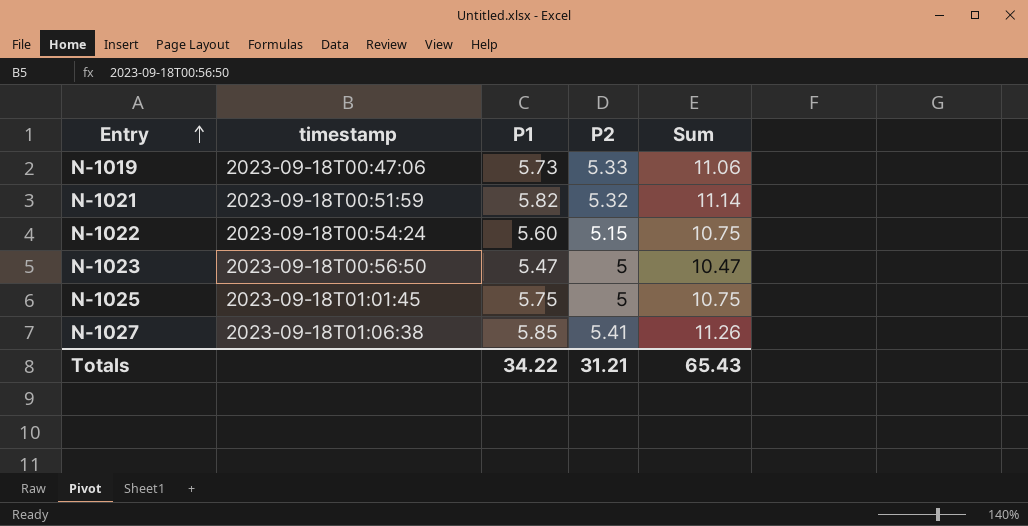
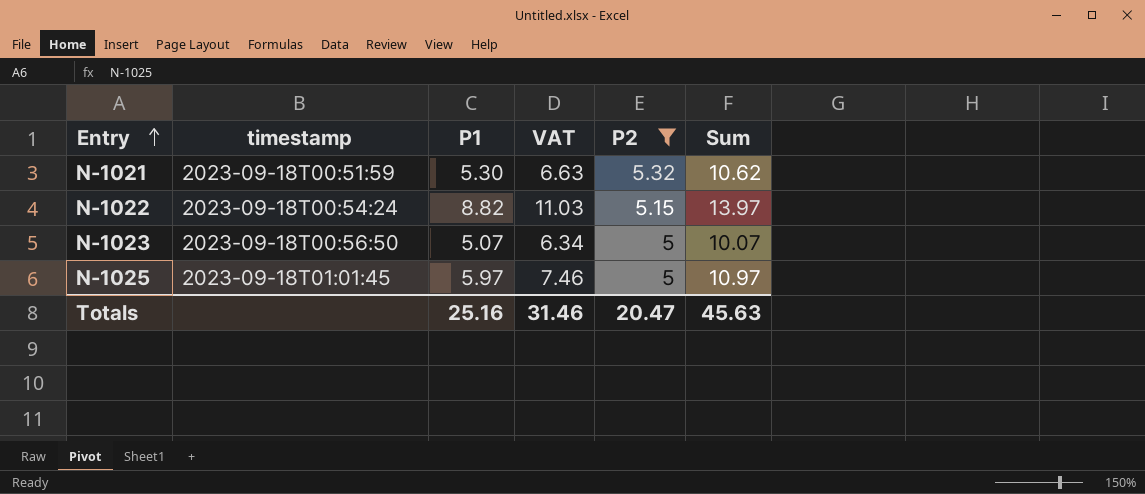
filter: none -> P2 <= 5.32
column VAT | formula: none -> [P1] * 1.25
N-1021 | P1: 5.82 -> 5.30
N-1021 | Sum: 11.14 -> 10.62
N-1022 | P1: 5.60 -> 8.82
N-1022 | Sum: 10.75 -> 13.97
N-1023 | P1: 5.47 -> 5.07
N-1023 | Sum: 10.47 -> 10.07
N-1025 | P1: 5.75 -> 5.97
N-1025 | Sum: 10.75 -> 10.97
Totals | P1: 34.22 -> 25.16
Totals | P2: 31.21 -> 20.47
Totals | Sum: 65.43 -> 45.63

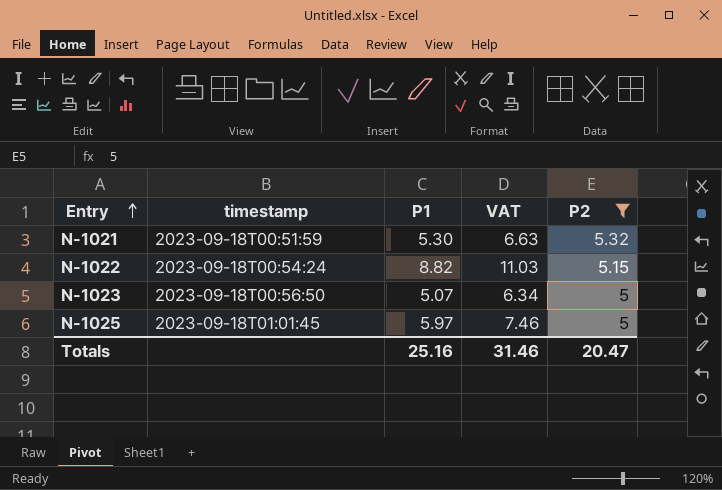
column Sum | formula: [P1] + [P2] -> none

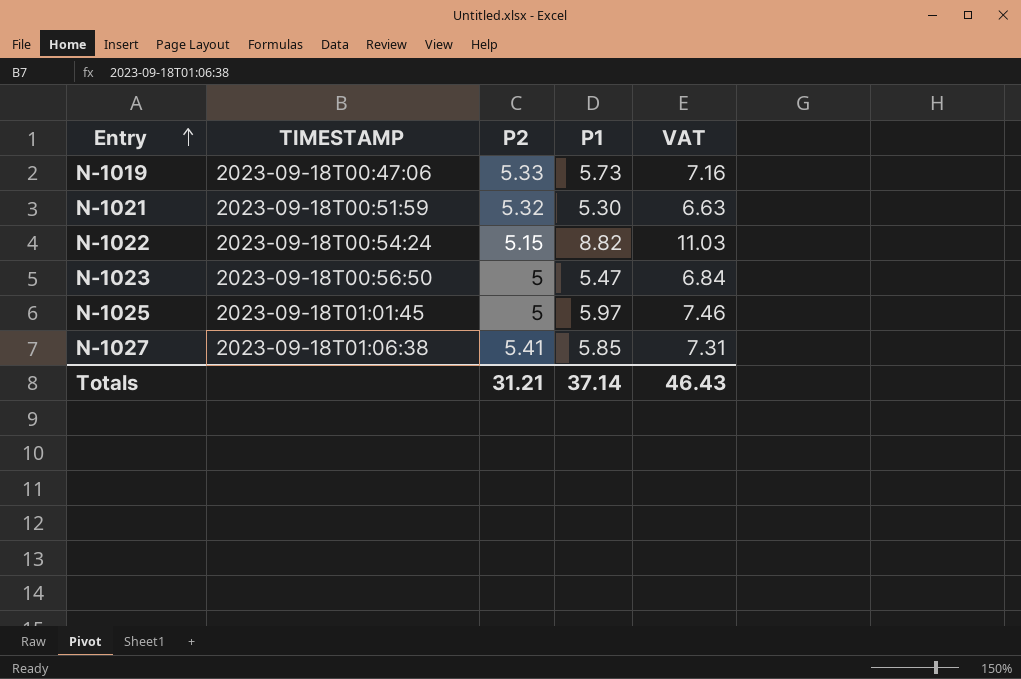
filter: P2 <= 5.32 -> none
column name: timestamp -> TIMESTAMP
column P2 | position: 5 -> 3
N-1023 | P1: 5.07 -> 5.47
N-1023 | VAT: 6.34 -> 6.84
Totals | P2: 20.47 -> 31.21
Totals | P1: 25.16 -> 37.14
Totals | VAT: 31.46 -> 46.43

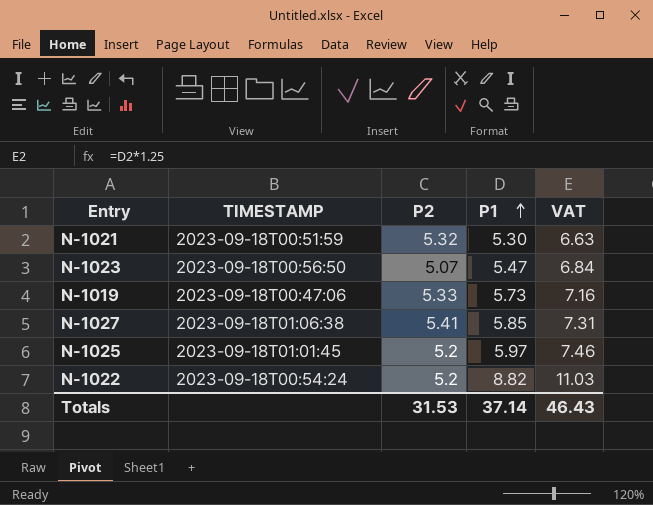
row order: Entry ascending -> P1 ascending
N-1023 | P2: 5 -> 5.07
N-1025 | P2: 5 -> 5.2
N-1022 | P2: 5.15 -> 5.2
Totals | P2: 31.21 -> 31.53

